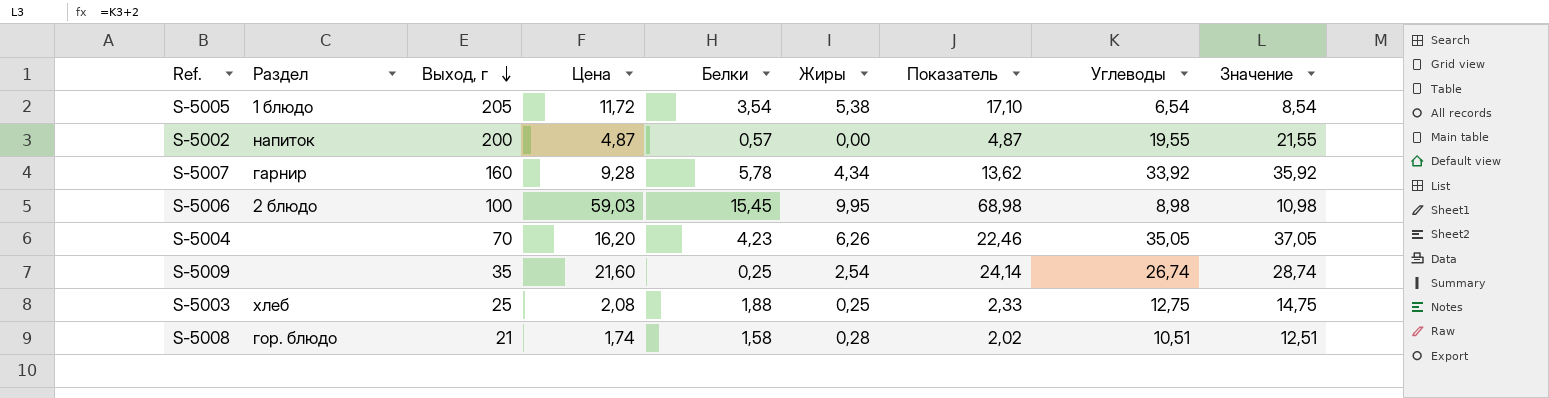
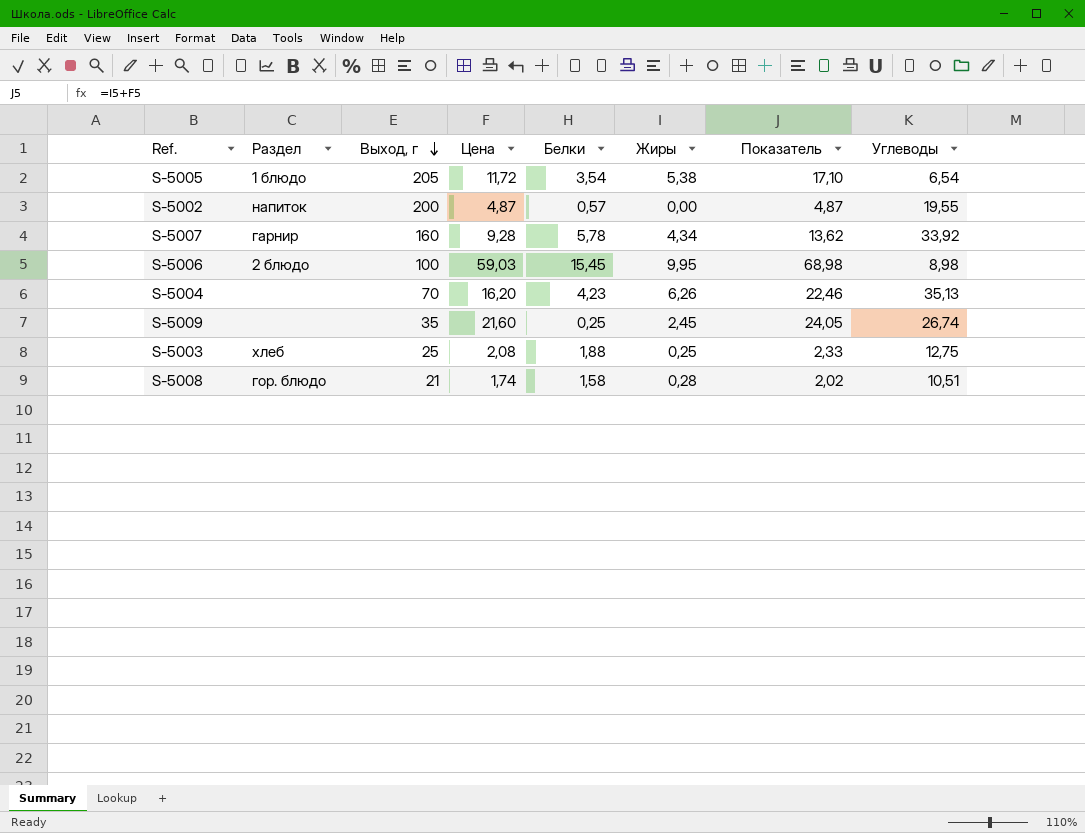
column Значение | formula: [Углеводы] + 2 -> none
S-5004 | Углеводы: 35,05 -> 35,13
S-5009 | Жиры: 2,54 -> 2,45
S-5009 | Показатель: 24,14 -> 24,05

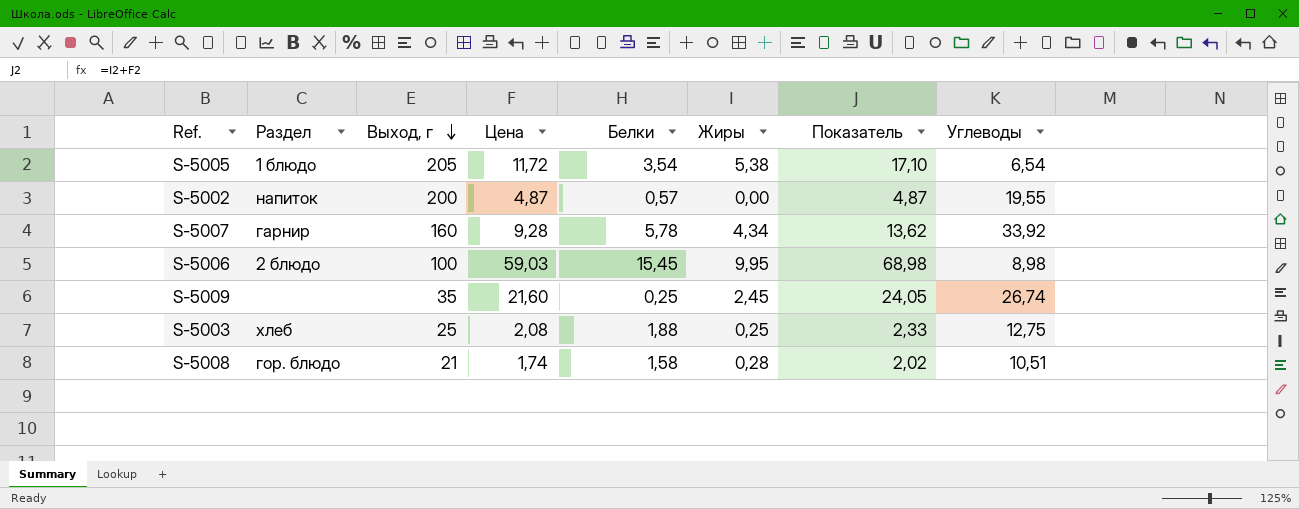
row S-5004: none | 70 | 16,20 | 4,23 | 6,26 | 22,46 | 35,13 -> none

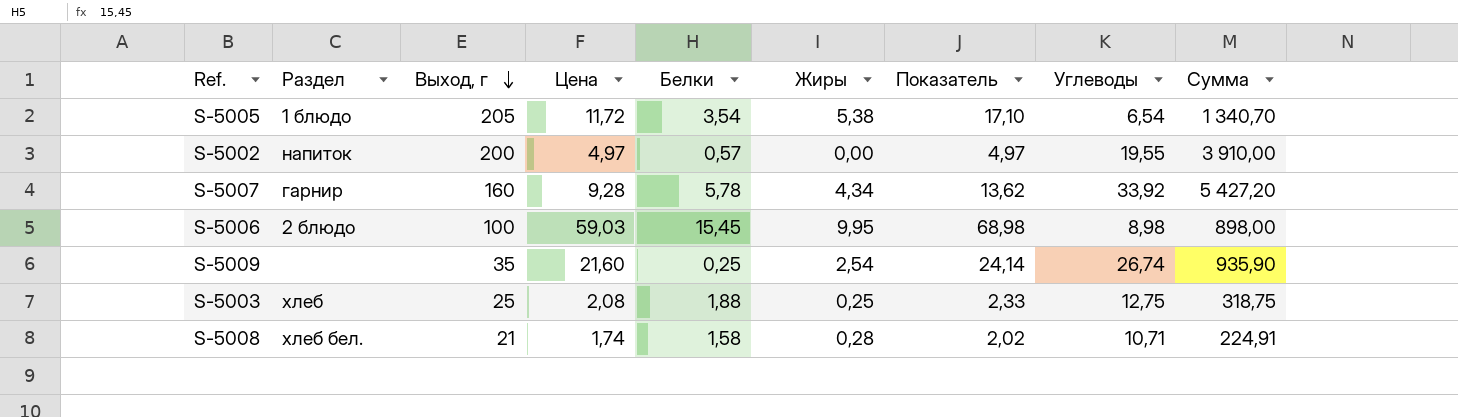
column Сумма | formula: none -> [Выход, г] * [Углеводы]
S-5002 | Цена: 4,87 -> 4,97
S-5002 | Показатель: 4,87 -> 4,97
S-5009 | Жиры: 2,45 -> 2,54
S-5009 | Показатель: 24,05 -> 24,14
S-5008 | Раздел: гор. блюдо -> хлеб бел.
S-5008 | Углеводы: 10,51 -> 10,71

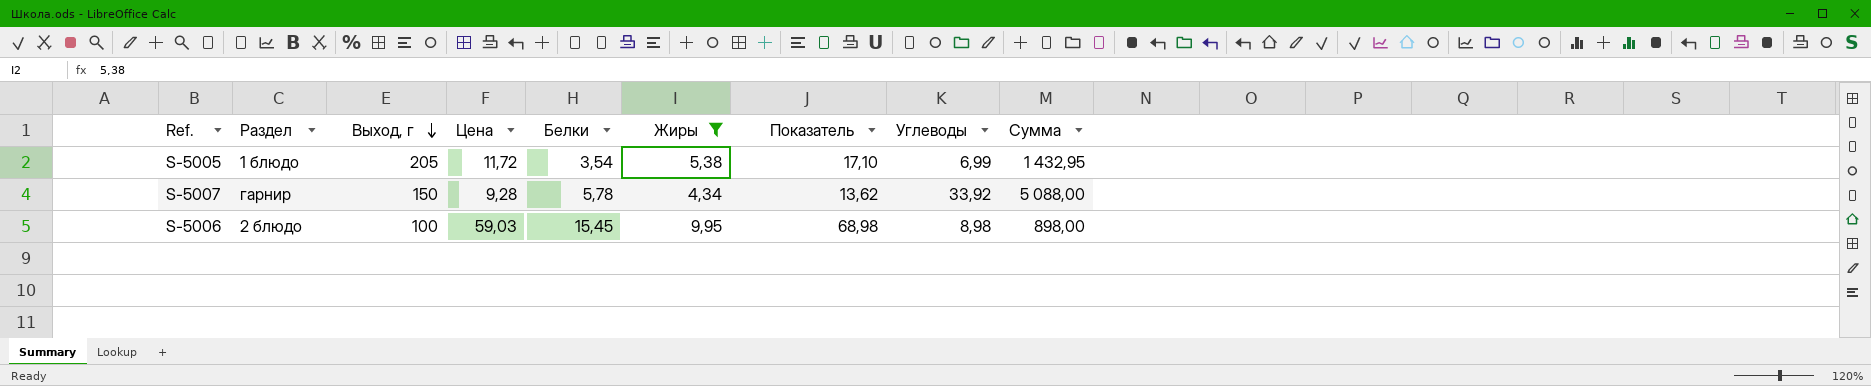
filter: none -> Жиры >= 4,34
S-5005 | Углеводы: 6,54 -> 6,99
S-5005 | Сумма: 1 340,70 -> 1 432,95
S-5007 | Выход, г: 160 -> 150
S-5007 | Сумма: 5 427,20 -> 5 088,00

